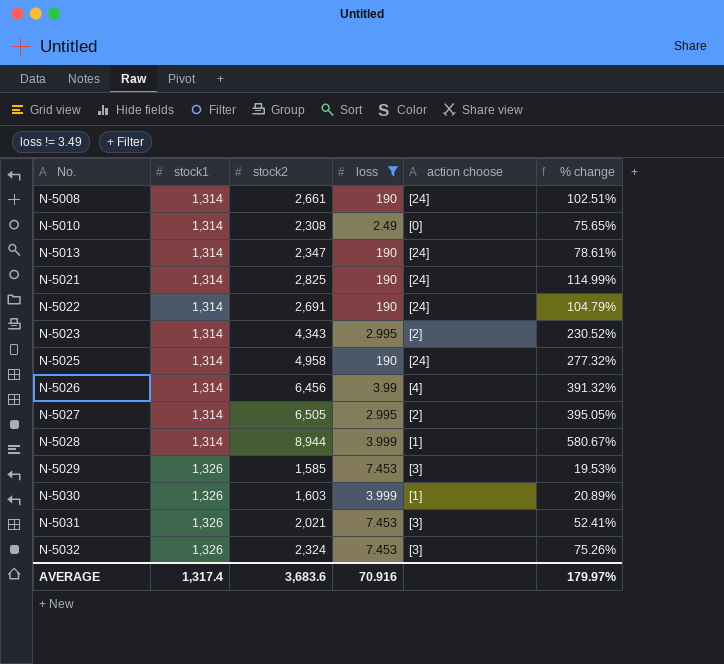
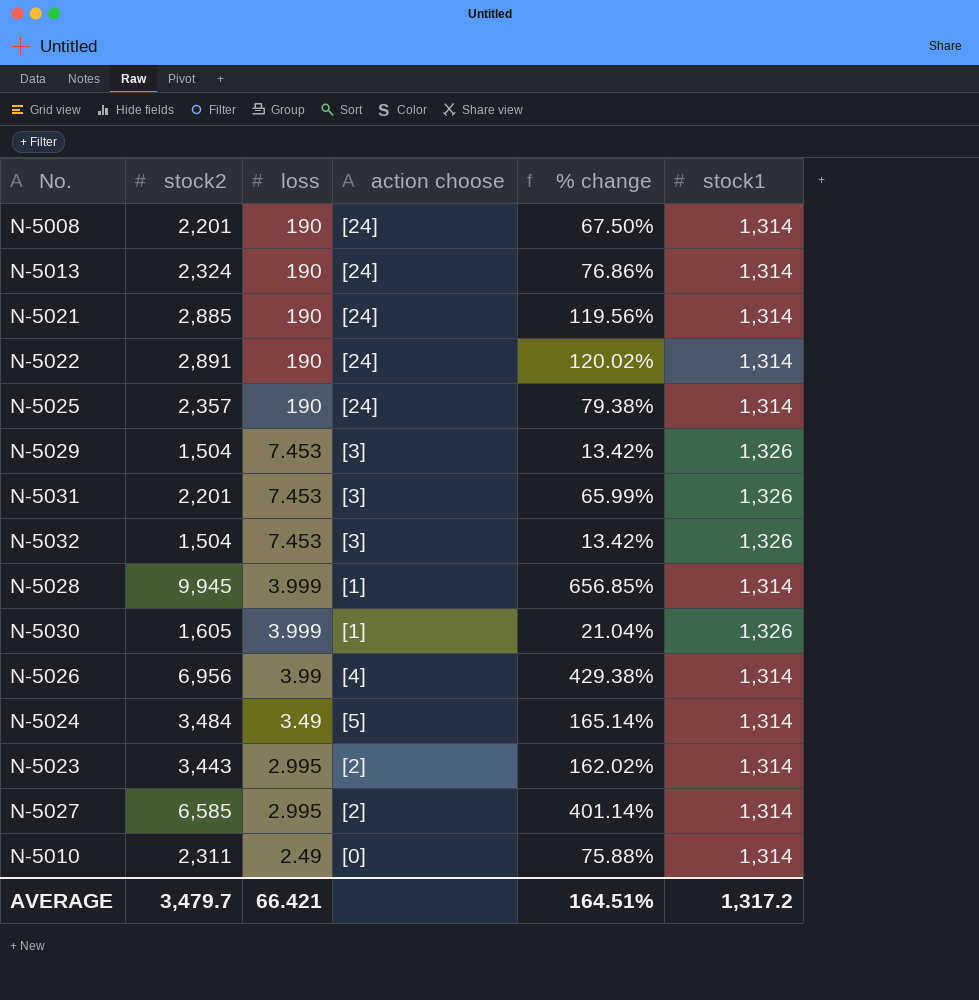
filter: loss != 3.49 -> none
row order: No. ascending -> loss descending
column stock1 | position: 2 -> 6
N-5008 | stock2: 2,661 -> 2,201
N-5008 | % change: 102.51% -> 67.50%
N-5013 | stock2: 2,347 -> 2,324
N-5013 | % change: 78.61% -> 76.86%
N-5021 | stock2: 2,825 -> 2,885
N-5021 | % change: 114.99% -> 119.56%
N-5022 | stock2: 2,691 -> 2,891
N-5022 | % change: 104.79% -> 120.02%
N-5025 | stock2: 4,958 -> 2,357
N-5025 | % change: 277.32% -> 79.38%
N-5029 | stock2: 1,585 -> 1,504
N-5029 | % change: 19.53% -> 13.42%
N-5031 | stock2: 2,021 -> 2,201
N-5031 | % change: 52.41% -> 65.99%
N-5032 | stock2: 2,324 -> 1,504
N-5032 | % change: 75.26% -> 13.42%
N-5028 | stock2: 8,944 -> 9,945
N-5028 | % change: 580.67% -> 656.85%
N-5030 | stock2: 1,603 -> 1,605
N-5030 | % change: 20.89% -> 21.04%
N-5026 | stock2: 6,456 -> 6,956
N-5026 | % change: 391.32% -> 429.38%
N-5023 | stock2: 4,343 -> 3,443
N-5023 | % change: 230.52% -> 162.02%
N-5027 | stock2: 6,505 -> 6,585
N-5027 | % change: 395.05% -> 401.14%
N-5010 | stock2: 2,308 -> 2,311
N-5010 | % change: 75.65% -> 75.88%
AVERAGE | stock2: 3,683.6 -> 3,479.7
AVERAGE | loss: 70.916 -> 66.421
AVERAGE | % change: 179.97% -> 164.51%
AVERAGE | stock1: 1,317.4 -> 1,317.2

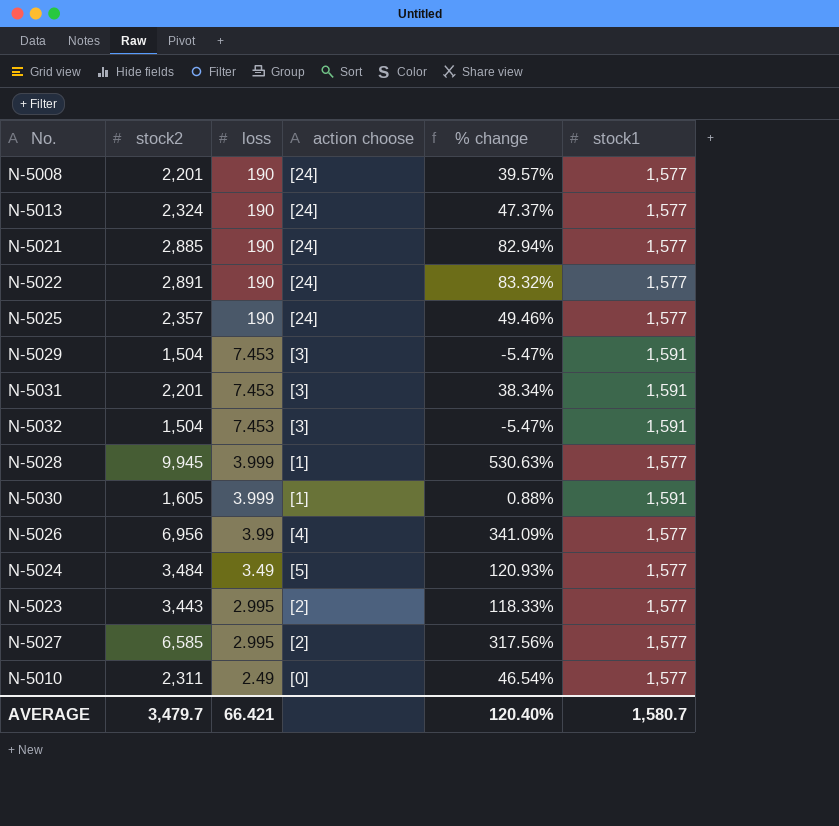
N-5008 | % change: 67.50% -> 39.57%
N-5008 | stock1: 1,314 -> 1,577
N-5013 | % change: 76.86% -> 47.37%
N-5013 | stock1: 1,314 -> 1,577
N-5021 | % change: 119.56% -> 82.94%
N-5021 | stock1: 1,314 -> 1,577
N-5022 | % change: 120.02% -> 83.32%
N-5022 | stock1: 1,314 -> 1,577
N-5025 | % change: 79.38% -> 49.46%
N-5025 | stock1: 1,314 -> 1,577
N-5029 | % change: 13.42% -> -5.47%
N-5029 | stock1: 1,326 -> 1,591
N-5031 | % change: 65.99% -> 38.34%
N-5031 | stock1: 1,326 -> 1,591
N-5032 | % change: 13.42% -> -5.47%
N-5032 | stock1: 1,326 -> 1,591
N-5028 | % change: 656.85% -> 530.63%
N-5028 | stock1: 1,314 -> 1,577
N-5030 | % change: 21.04% -> 0.88%
N-5030 | stock1: 1,326 -> 1,591
N-5026 | % change: 429.38% -> 341.09%
N-5026 | stock1: 1,314 -> 1,577
N-5024 | % change: 165.14% -> 120.93%
N-5024 | stock1: 1,314 -> 1,577
N-5023 | % change: 162.02% -> 118.33%
N-5023 | stock1: 1,314 -> 1,577
N-5027 | % change: 401.14% -> 317.56%
N-5027 | stock1: 1,314 -> 1,577
N-5010 | % change: 75.88% -> 46.54%
N-5010 | stock1: 1,314 -> 1,577
AVERAGE | % change: 164.51% -> 120.40%
AVERAGE | stock1: 1,317.2 -> 1,580.7

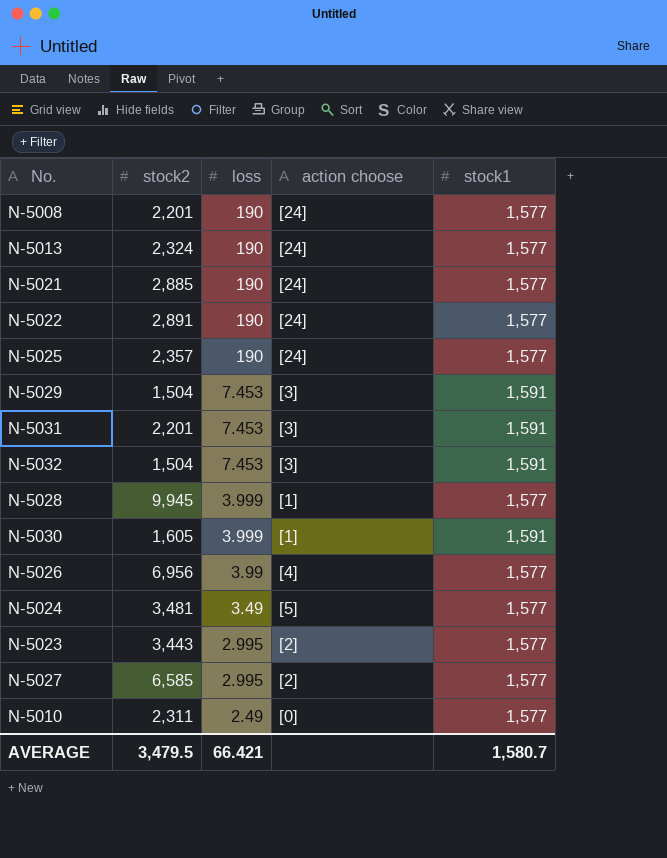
column % change | formula: ([stock2] - [stock1]) / [stock1] -> none
N-5024 | stock2: 3,484 -> 3,481
AVERAGE | stock2: 3,479.7 -> 3,479.5

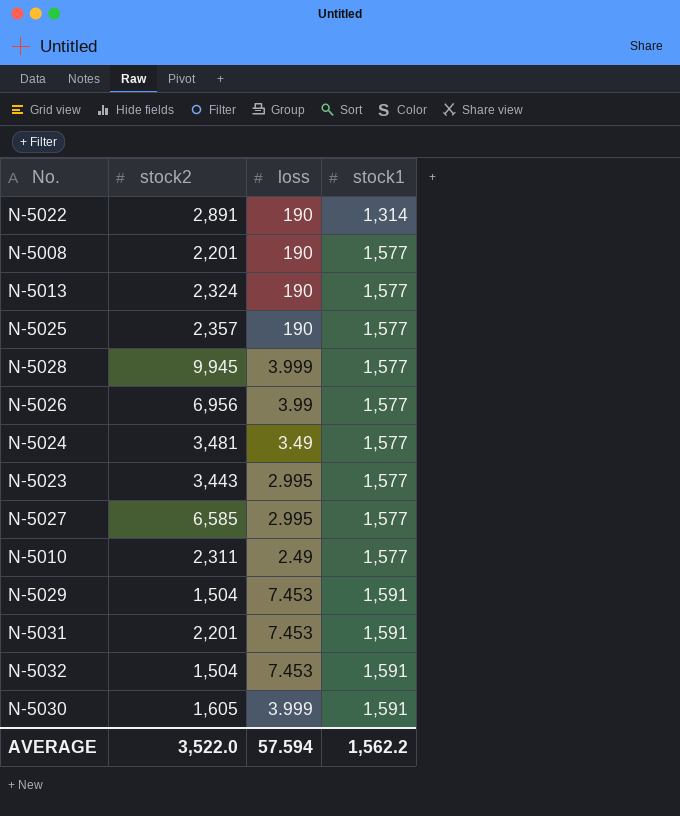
row order: loss descending -> stock1 ascending
column action choose | position: 4 -> none
row N-5021: 2,885 | 190 | [24] | 1,577 -> none
N-5022 | stock1: 1,577 -> 1,314
AVERAGE | stock2: 3,479.5 -> 3,522.0
AVERAGE | loss: 66.421 -> 57.594
AVERAGE | stock1: 1,580.7 -> 1,562.2

